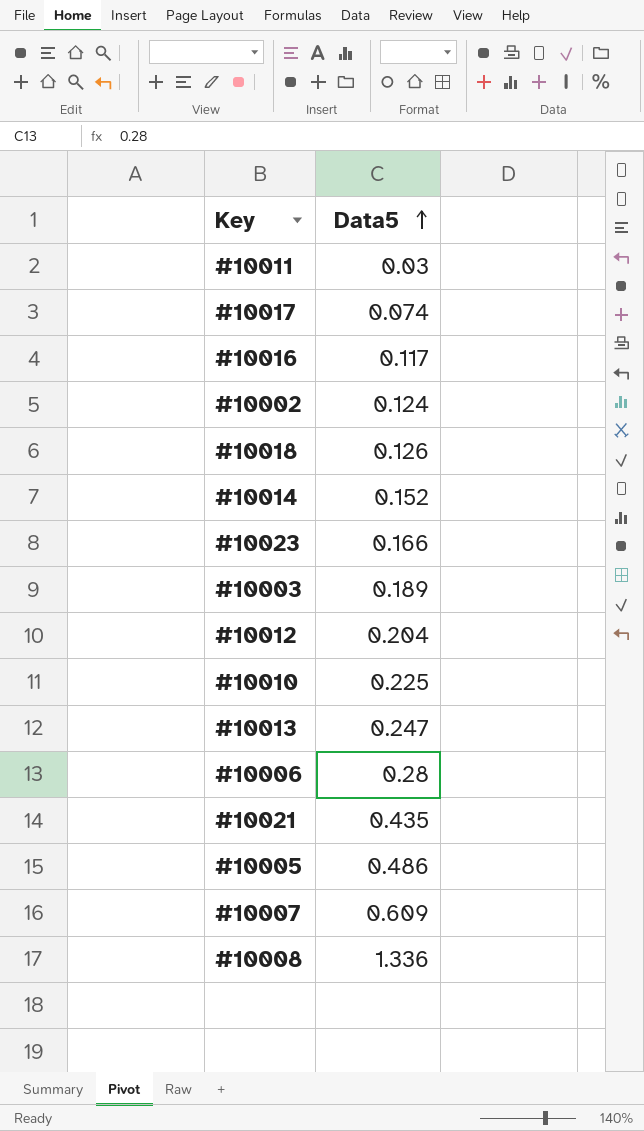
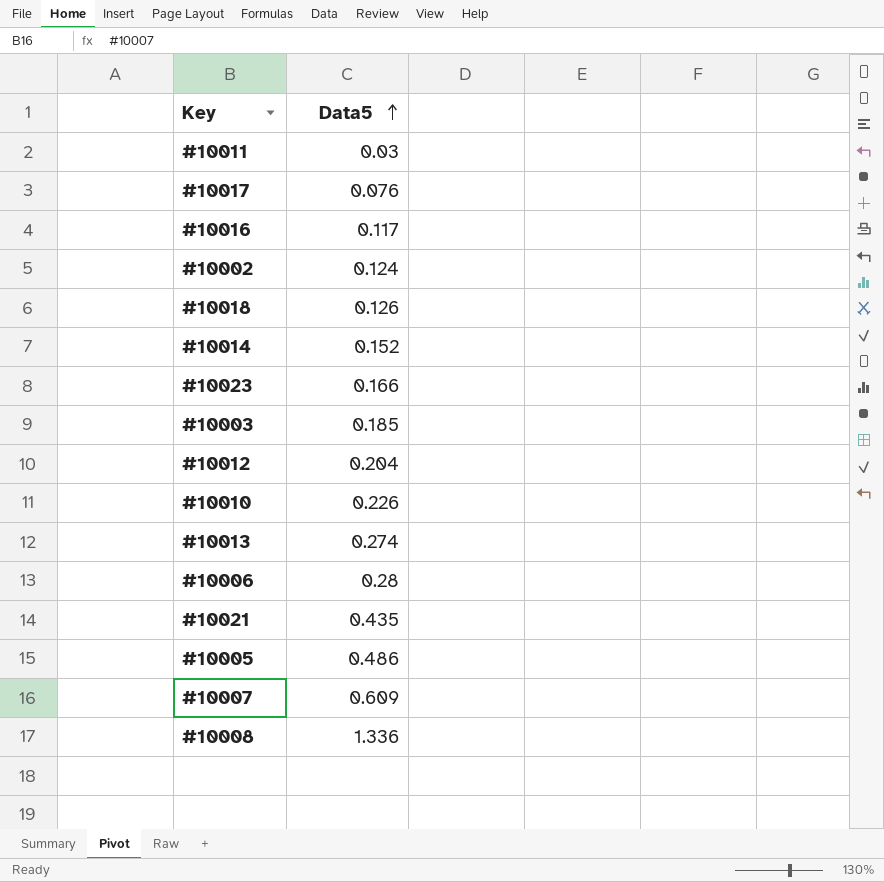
#10017 | Data5: 0.074 -> 0.076
#10003 | Data5: 0.189 -> 0.185
#10010 | Data5: 0.225 -> 0.226
#10013 | Data5: 0.247 -> 0.274

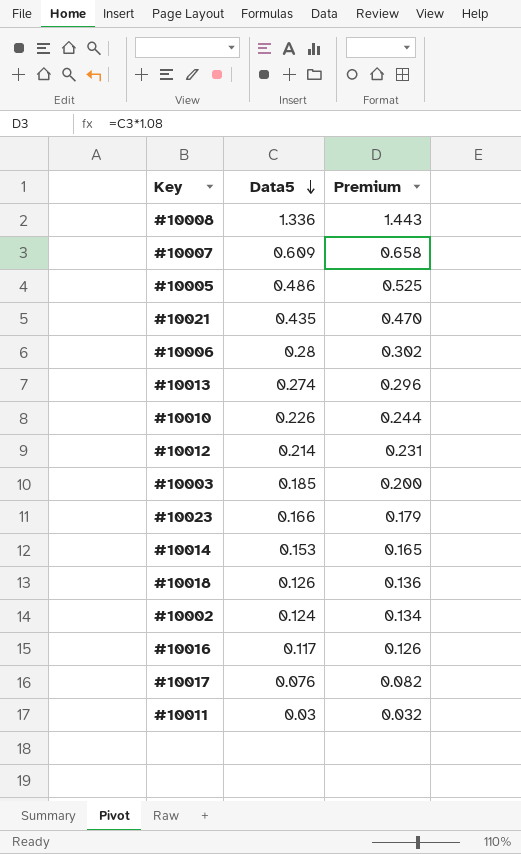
row order: Data5 ascending -> Data5 descending
column Premium | formula: none -> [Data5] * 1.08
#10012 | Data5: 0.204 -> 0.214
#10014 | Data5: 0.152 -> 0.153

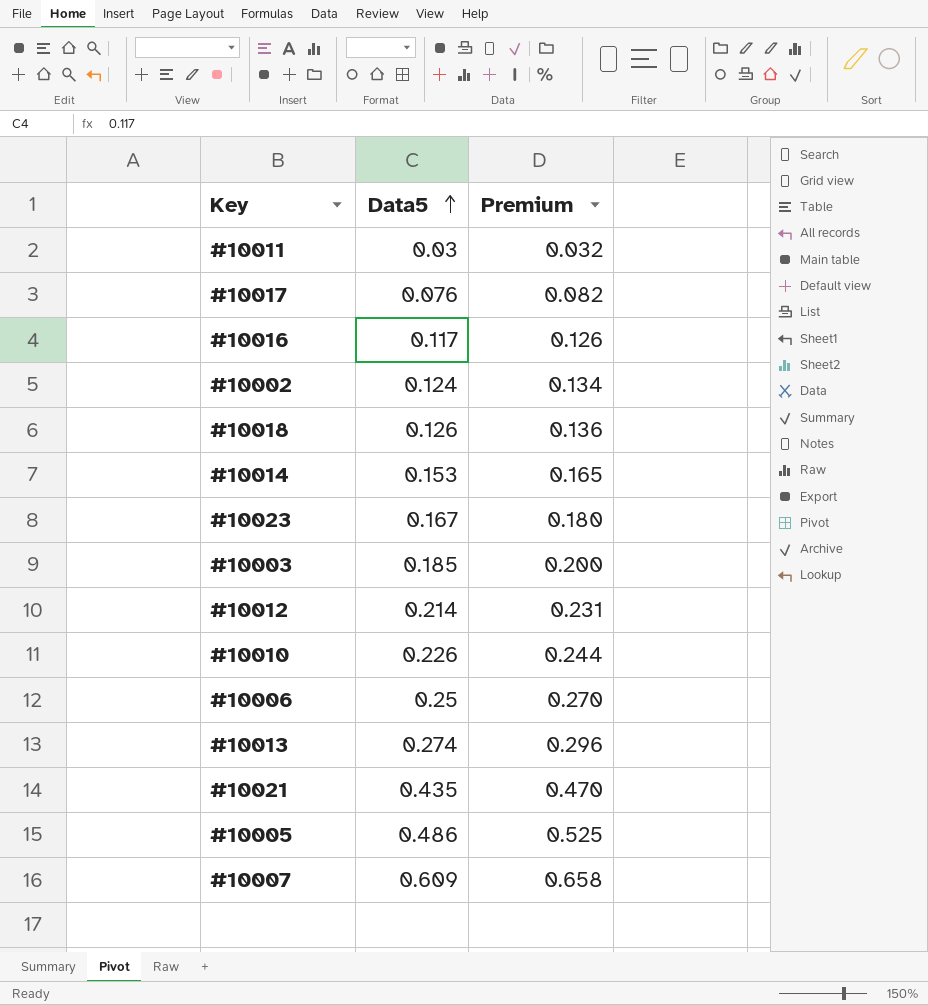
row order: Data5 descending -> Data5 ascending
row #10008: 1.336 | 1.443 -> none
#10023 | Data5: 0.166 -> 0.167
#10023 | Premium: 0.179 -> 0.180
#10006 | Data5: 0.28 -> 0.25
#10006 | Premium: 0.302 -> 0.270

